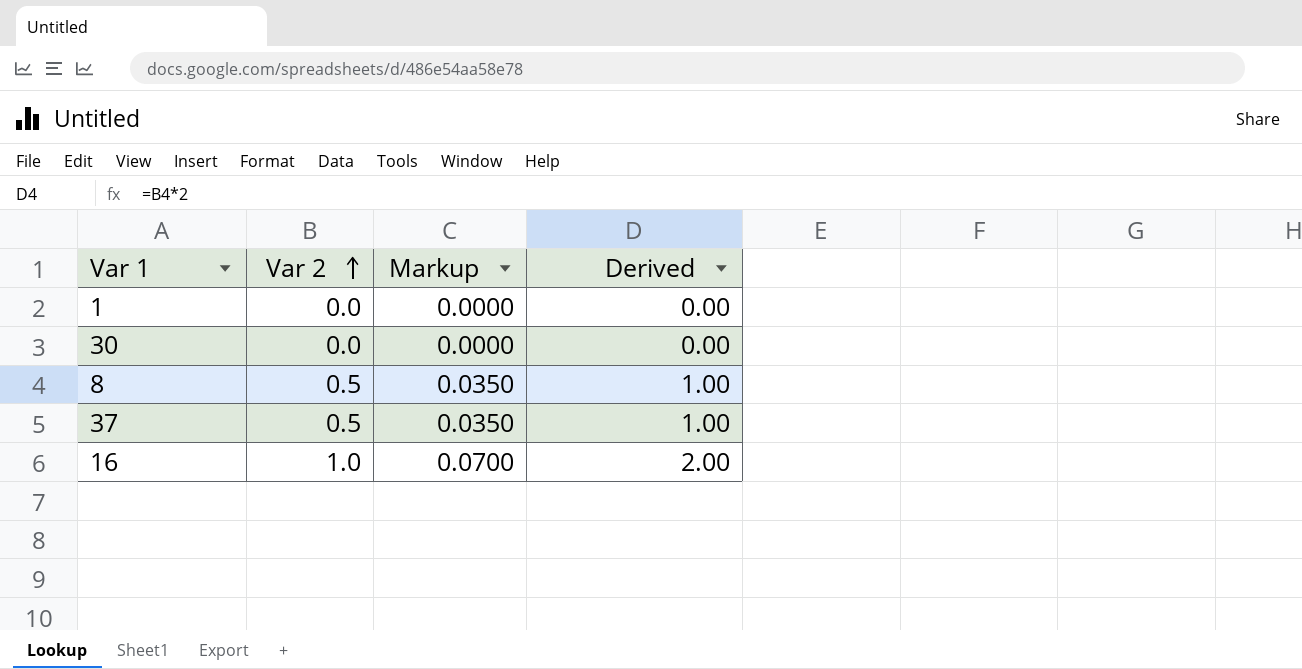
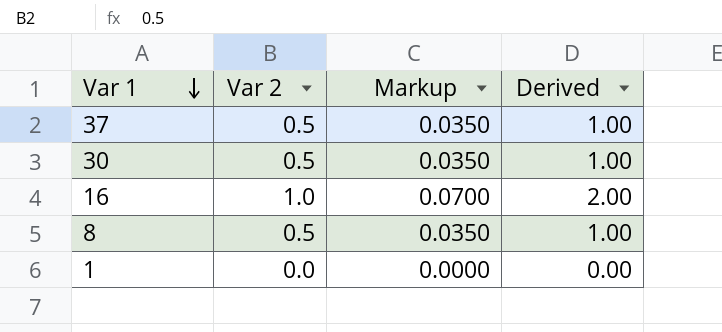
row order: Var 2 ascending -> Var 1 descending
30 | Var 2: 0.0 -> 0.5
30 | Markup: 0.0000 -> 0.0350
30 | Derived: 0.00 -> 1.00

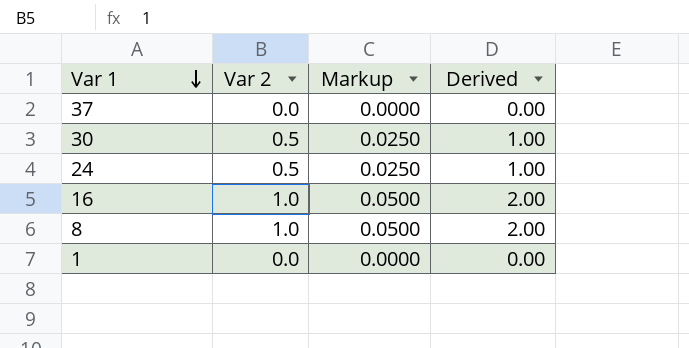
column Markup | formula: [Var 2] * 0.07 -> [Var 2] * 0.05
37 | Var 2: 0.5 -> 0.0
37 | Derived: 1.00 -> 0.00
row 24: none -> 0.5 | 0.0250 | 1.00
8 | Var 2: 0.5 -> 1.0
8 | Derived: 1.00 -> 2.00

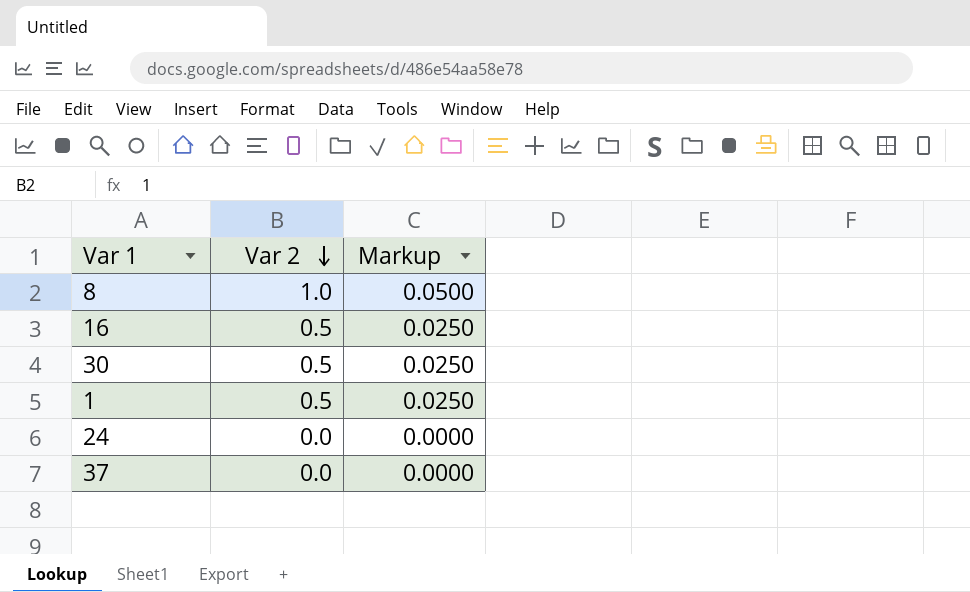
row order: Var 1 descending -> Var 2 descending
column Derived | formula: [Var 2] * 2 -> none
16 | Var 2: 1.0 -> 0.5
16 | Markup: 0.0500 -> 0.0250
1 | Var 2: 0.0 -> 0.5
1 | Markup: 0.0000 -> 0.0250
24 | Var 2: 0.5 -> 0.0
24 | Markup: 0.0250 -> 0.0000

